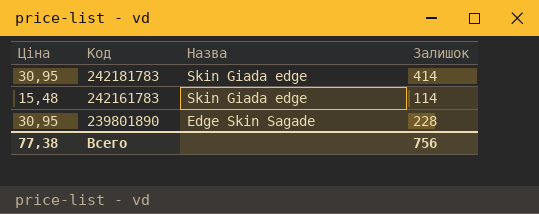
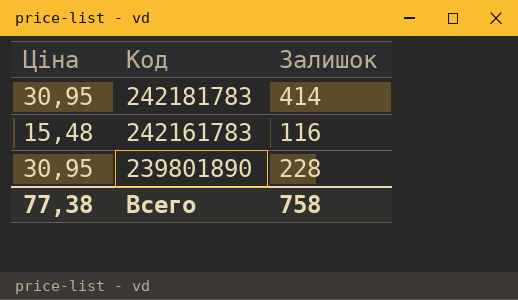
column Назва | position: 3 -> none
242161783 | Залишок: 114 -> 116
Всего | Залишок: 756 -> 758

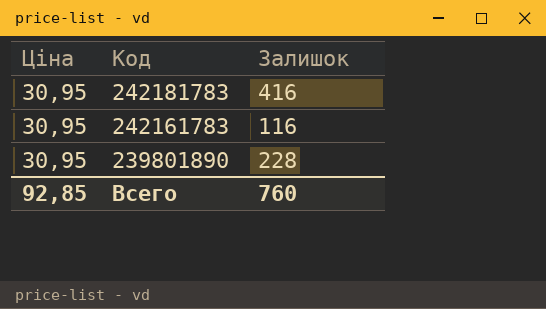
242181783 | Залишок: 414 -> 416
242161783 | Ціна: 15,48 -> 30,95
Всего | Ціна: 77,38 -> 92,85
Всего | Залишок: 758 -> 760

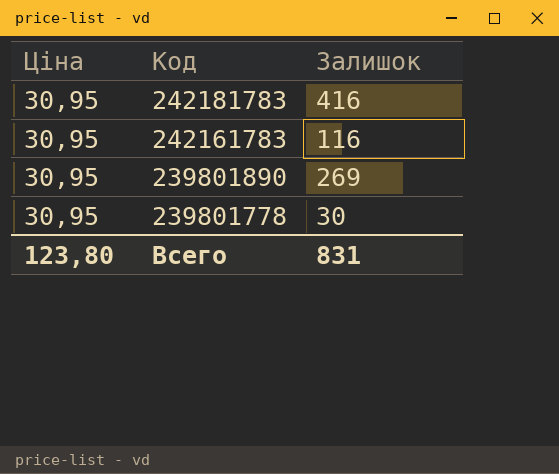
239801890 | Залишок: 228 -> 269
row 239801778: none -> 30,95 | 30
Всего | Ціна: 92,85 -> 123,80
Всего | Залишок: 760 -> 831

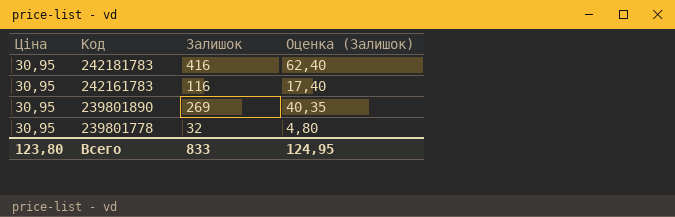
column Оценка (Залишок) | formula: none -> [Залишок] * 0,15
239801778 | Залишок: 30 -> 32
Всего | Залишок: 831 -> 833

